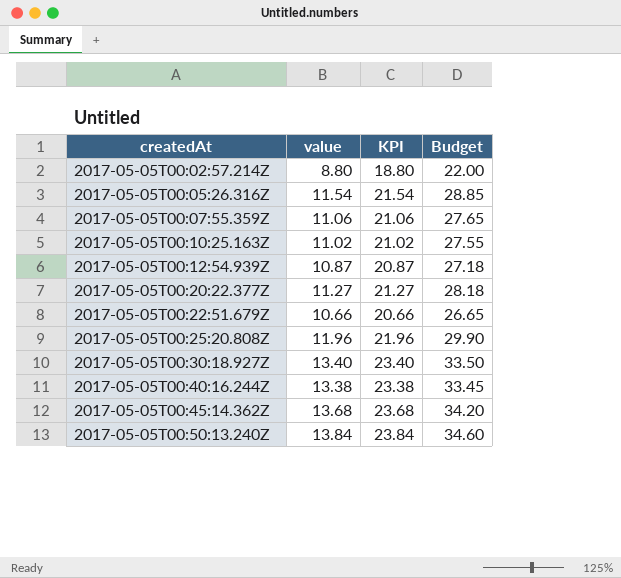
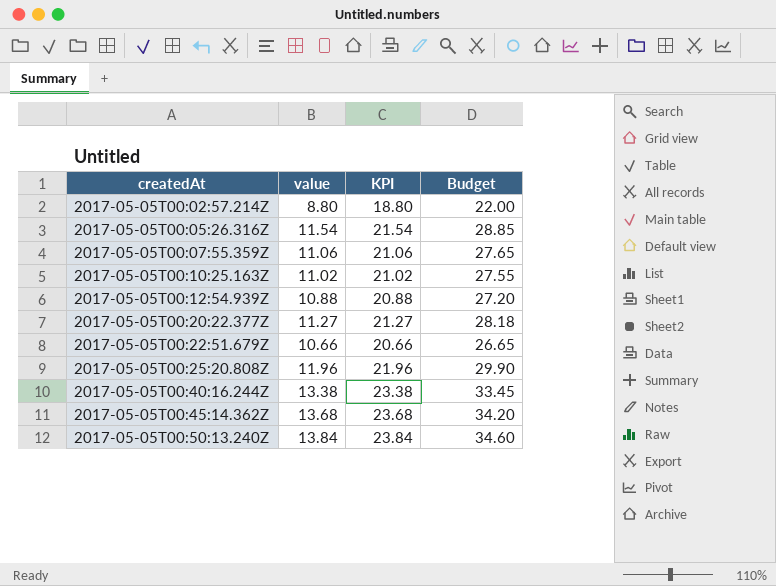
row 2017-05-05T00:30:18.927Z: 13.40 | 23.40 | 33.50 -> none
2017-05-05T00:12:54.939Z | value: 10.87 -> 10.88
2017-05-05T00:12:54.939Z | KPI: 20.87 -> 20.88
2017-05-05T00:12:54.939Z | Budget: 27.18 -> 27.20

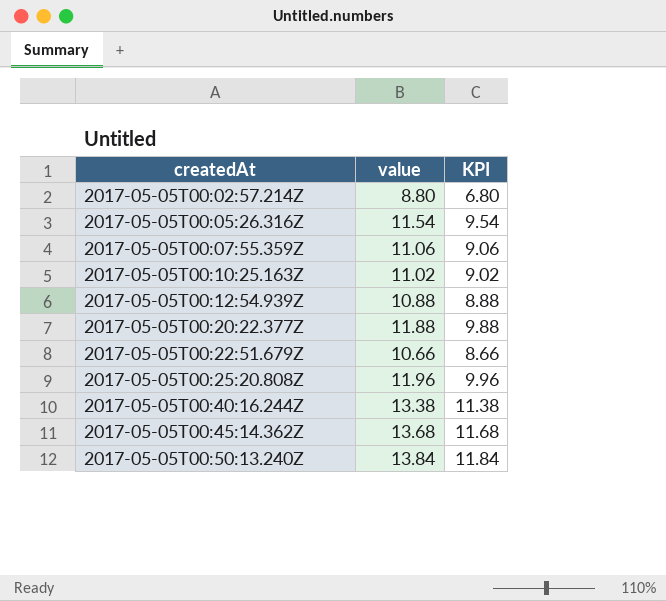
column Budget | formula: [value] * 2.5 -> none
column KPI | formula: [value] + 10 -> [value] - 2
2017-05-05T00:20:22.377Z | value: 11.27 -> 11.88

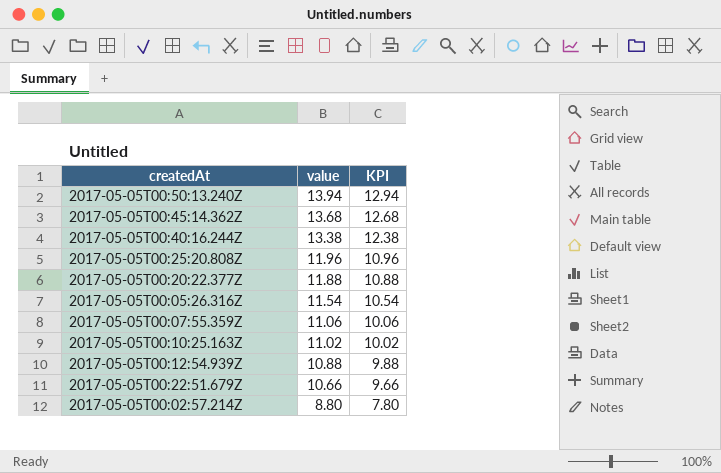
row order: createdAt ascending -> value descending
column KPI | formula: [value] - 2 -> [value] - 1
2017-05-05T00:50:13.240Z | value: 13.84 -> 13.94

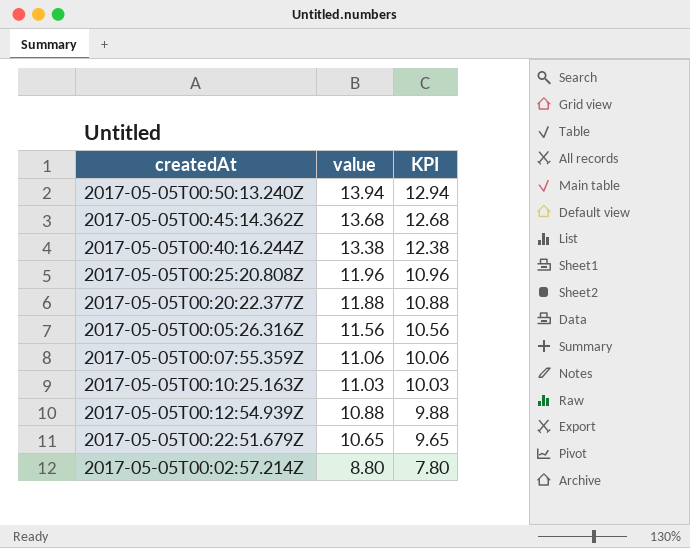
2017-05-05T00:05:26.316Z | value: 11.54 -> 11.56
2017-05-05T00:05:26.316Z | KPI: 10.54 -> 10.56
2017-05-05T00:10:25.163Z | value: 11.02 -> 11.03
2017-05-05T00:10:25.163Z | KPI: 10.02 -> 10.03
2017-05-05T00:22:51.679Z | value: 10.66 -> 10.65
2017-05-05T00:22:51.679Z | KPI: 9.66 -> 9.65

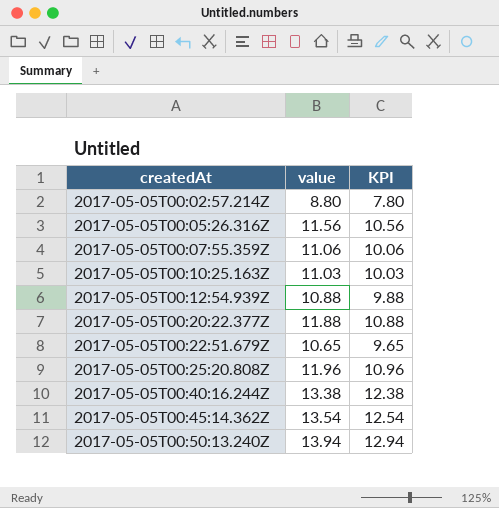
row order: value descending -> createdAt ascending
2017-05-05T00:45:14.362Z | value: 13.68 -> 13.54
2017-05-05T00:45:14.362Z | KPI: 12.68 -> 12.54

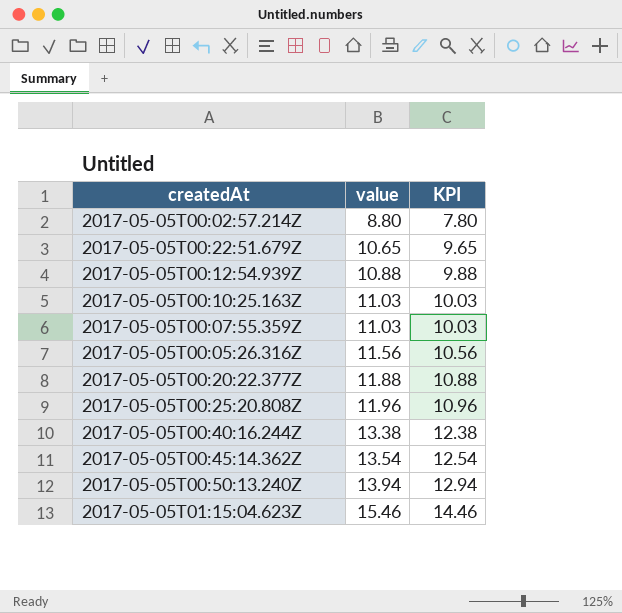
row order: createdAt ascending -> value ascending
2017-05-05T00:07:55.359Z | value: 11.06 -> 11.03
2017-05-05T00:07:55.359Z | KPI: 10.06 -> 10.03
row 2017-05-05T01:15:04.623Z: none -> 15.46 | 14.46

